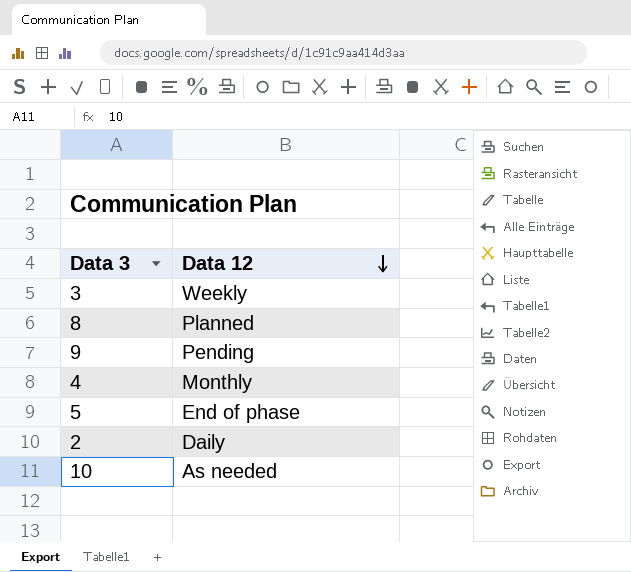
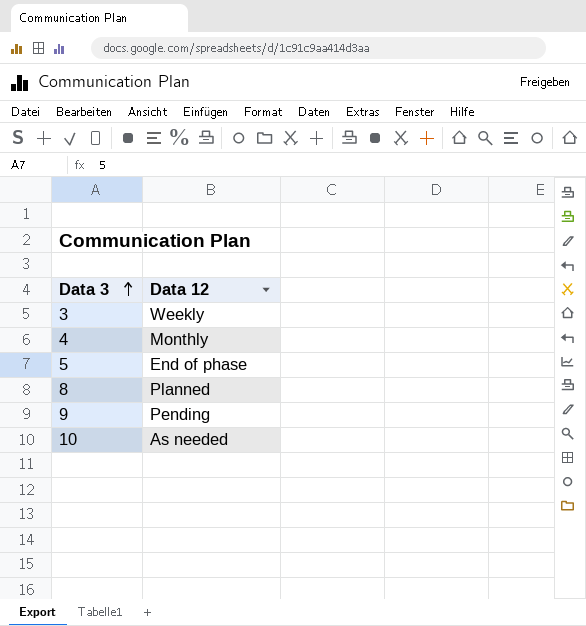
row order: Data 12 descending -> Data 3 ascending
row 2: Daily -> none

